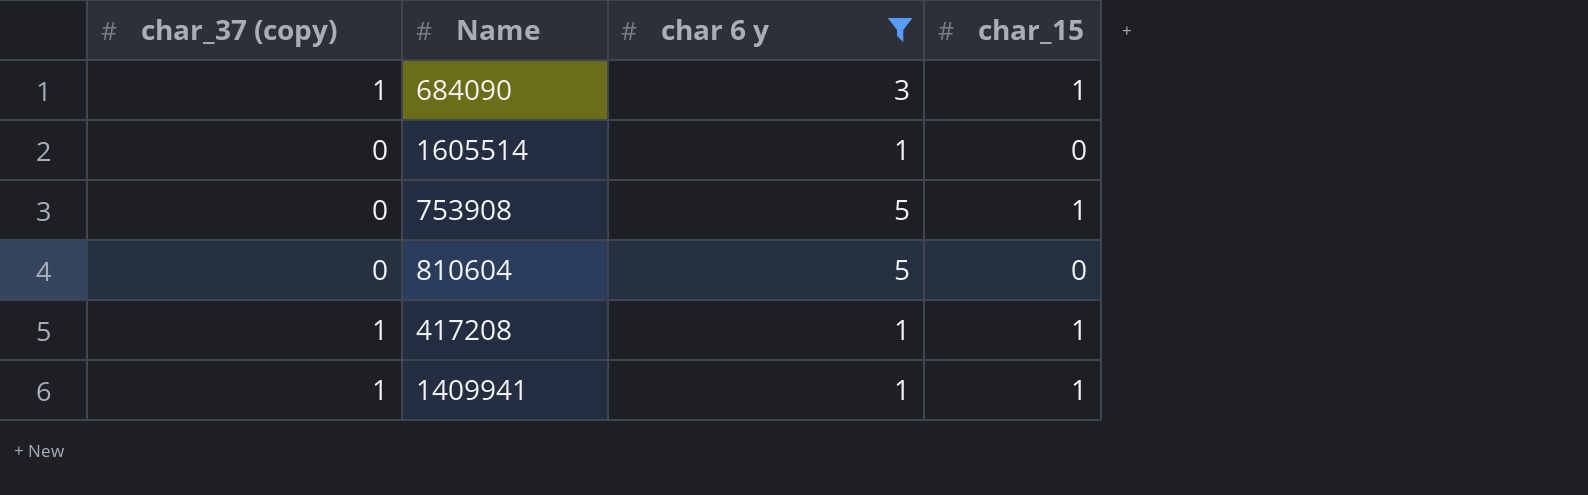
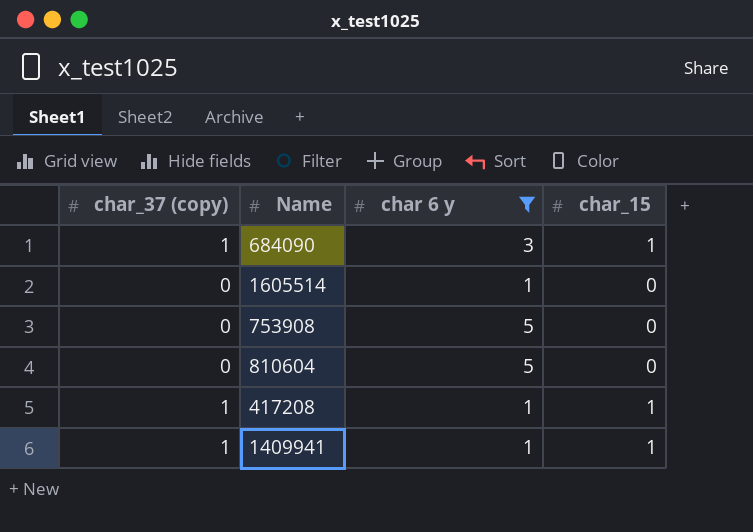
753908 | char_15: 1 -> 0

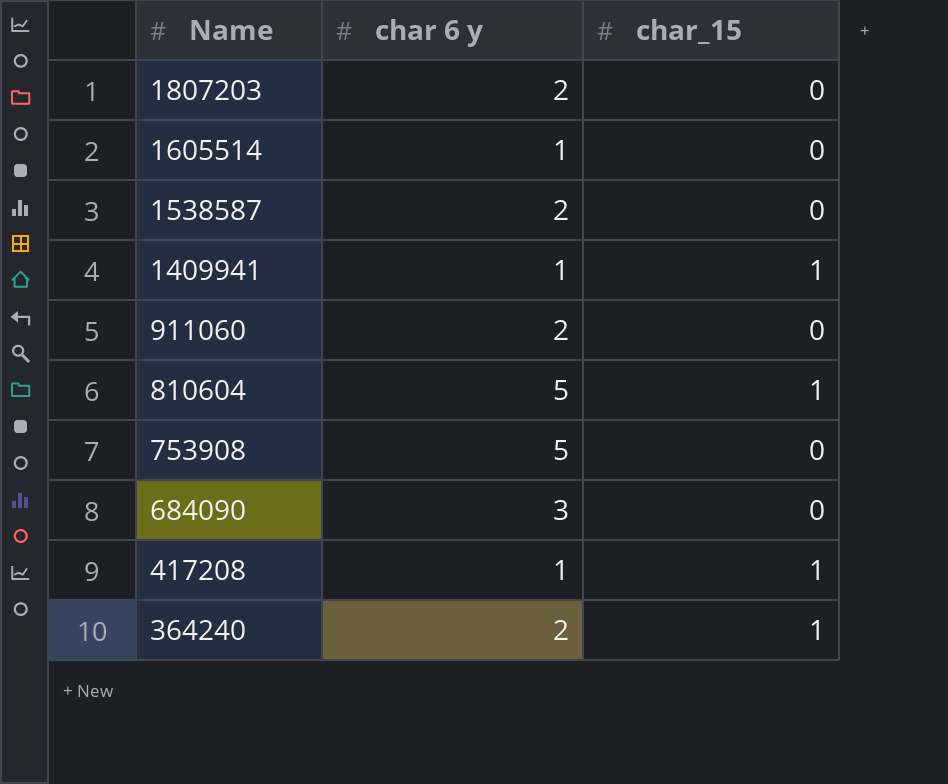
filter: char 6 y != 2 -> none
row order: none -> Name descending
column char_37 (copy) | position: 1 -> none
810604 | char_15: 0 -> 1
684090 | char_15: 1 -> 0

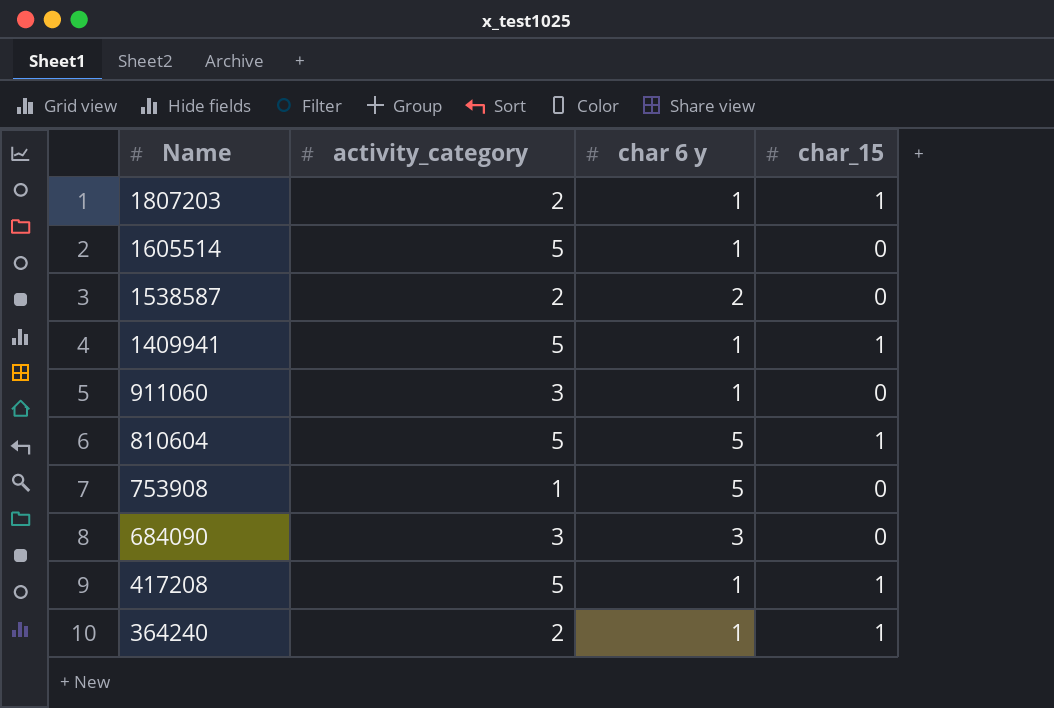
column activity_category | position: none -> 2
1807203 | char 6 y: 2 -> 1
1807203 | char_15: 0 -> 1
911060 | char 6 y: 2 -> 1
364240 | char 6 y: 2 -> 1

